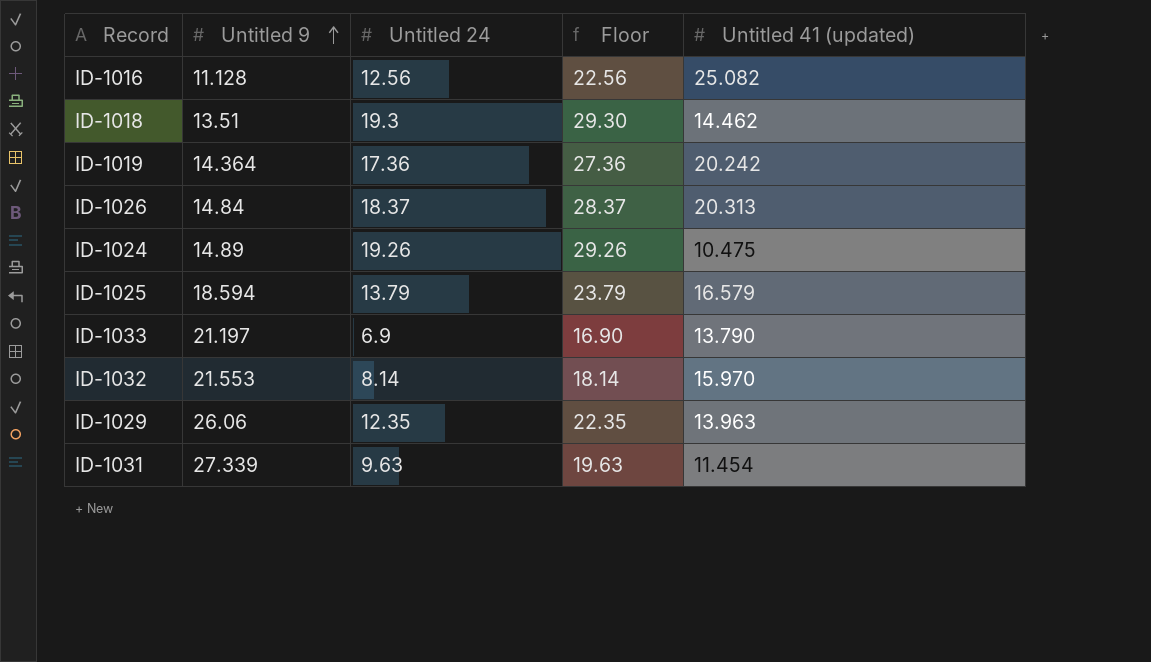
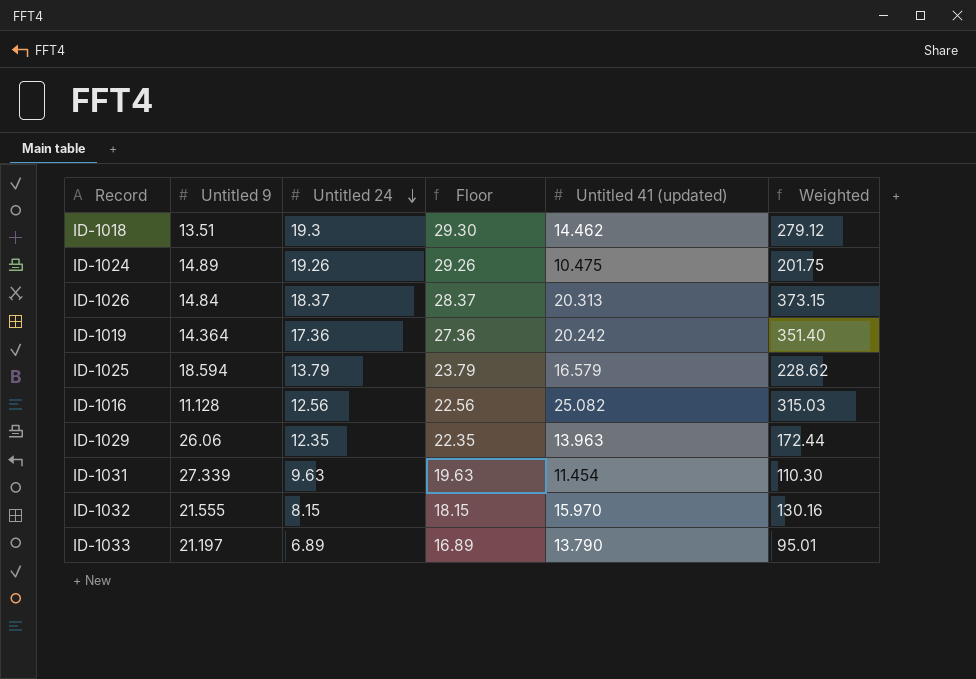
row order: Untitled 9 ascending -> Untitled 24 descending
column Weighted | formula: none -> [Untitled 24] * [Untitled 41 (updated)]
ID-1032 | Untitled 9: 21.553 -> 21.555
ID-1032 | Untitled 24: 8.14 -> 8.15
ID-1032 | Floor: 18.14 -> 18.15
ID-1033 | Untitled 24: 6.9 -> 6.89
ID-1033 | Floor: 16.90 -> 16.89

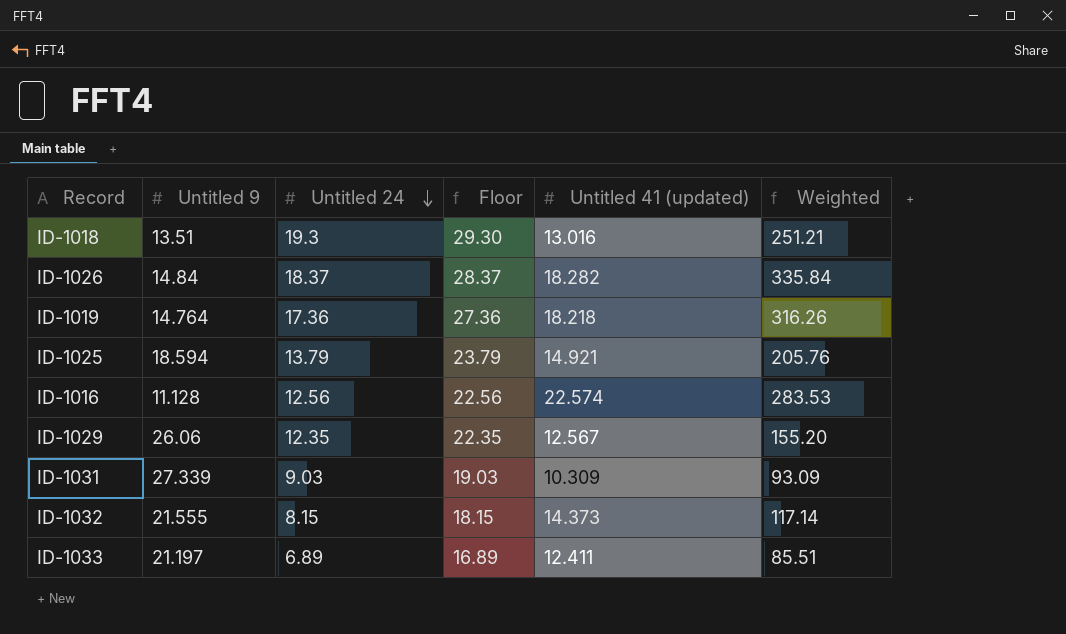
row ID-1024: 14.89 | 19.26 | 29.26 | 10.475 | 201.75 -> none
ID-1018 | Untitled 41 (updated): 14.462 -> 13.016
ID-1018 | Weighted: 279.12 -> 251.21
ID-1026 | Untitled 41 (updated): 20.313 -> 18.282
ID-1026 | Weighted: 373.15 -> 335.84
ID-1019 | Untitled 9: 14.364 -> 14.764
ID-1019 | Untitled 41 (updated): 20.242 -> 18.218
ID-1019 | Weighted: 351.40 -> 316.26
ID-1025 | Untitled 41 (updated): 16.579 -> 14.921
ID-1025 | Weighted: 228.62 -> 205.76
ID-1016 | Untitled 41 (updated): 25.082 -> 22.574
ID-1016 | Weighted: 315.03 -> 283.53
ID-1029 | Untitled 41 (updated): 13.963 -> 12.567
ID-1029 | Weighted: 172.44 -> 155.20
ID-1031 | Untitled 24: 9.63 -> 9.03
ID-1031 | Floor: 19.63 -> 19.03
ID-1031 | Untitled 41 (updated): 11.454 -> 10.309
ID-1031 | Weighted: 110.30 -> 93.09
ID-1032 | Untitled 41 (updated): 15.970 -> 14.373
ID-1032 | Weighted: 130.16 -> 117.14
ID-1033 | Untitled 41 (updated): 13.790 -> 12.411
ID-1033 | Weighted: 95.01 -> 85.51

